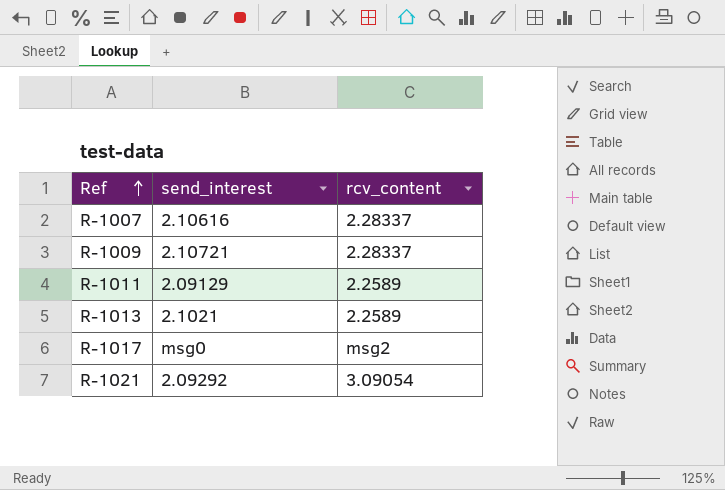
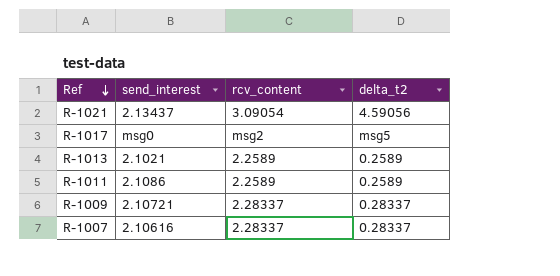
row order: Ref ascending -> Ref descending
column delta_t2 | position: none -> 4
R-1021 | send_interest: 2.09292 -> 2.13437
R-1011 | send_interest: 2.09129 -> 2.1086

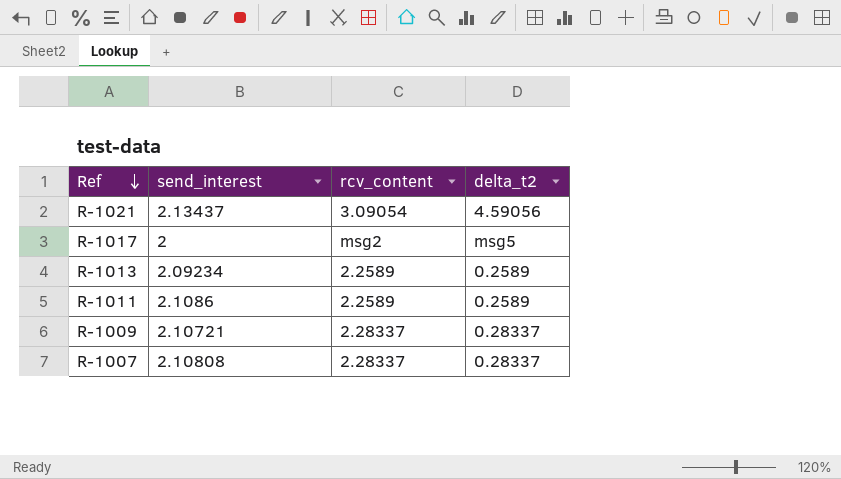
R-1017 | send_interest: msg0 -> 2
R-1013 | send_interest: 2.1021 -> 2.09234
R-1007 | send_interest: 2.10616 -> 2.10808

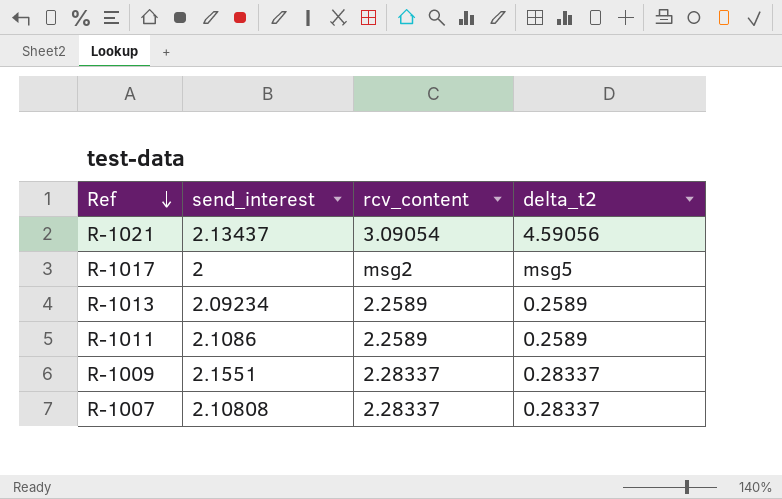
R-1009 | send_interest: 2.10721 -> 2.1551

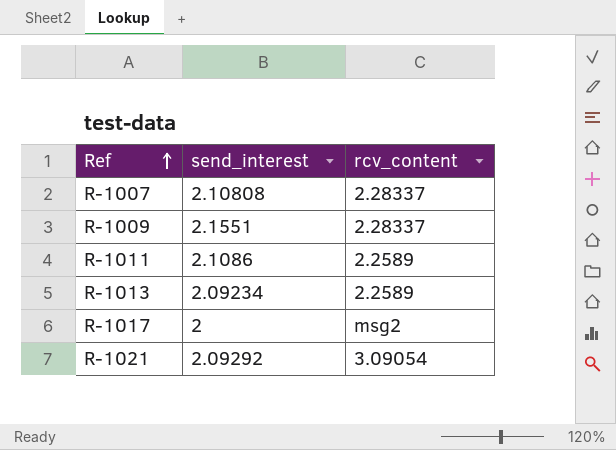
row order: Ref descending -> Ref ascending
column delta_t2 | position: 4 -> none
R-1021 | send_interest: 2.13437 -> 2.09292

